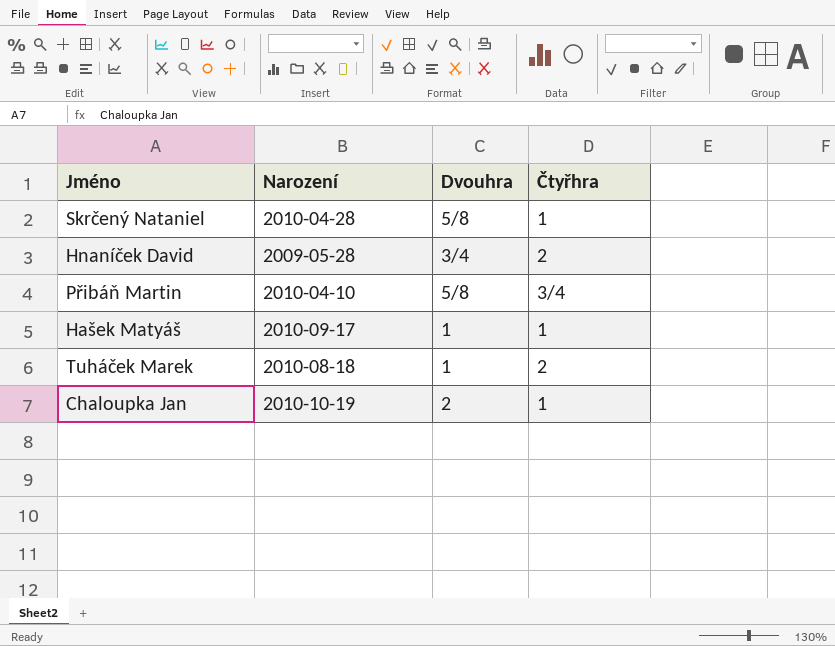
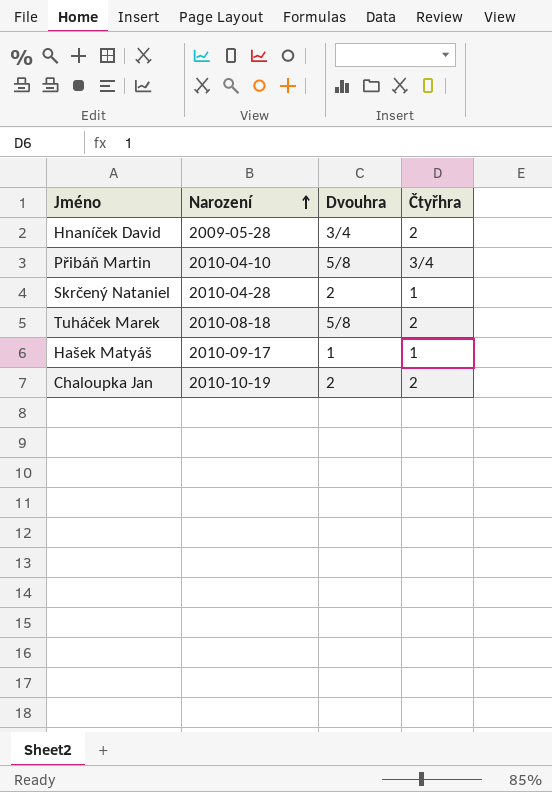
row order: none -> Narození ascending
Skrčený Nataniel | Dvouhra: 5/8 -> 2
Tuháček Marek | Dvouhra: 1 -> 5/8
Chaloupka Jan | Čtyřhra: 1 -> 2

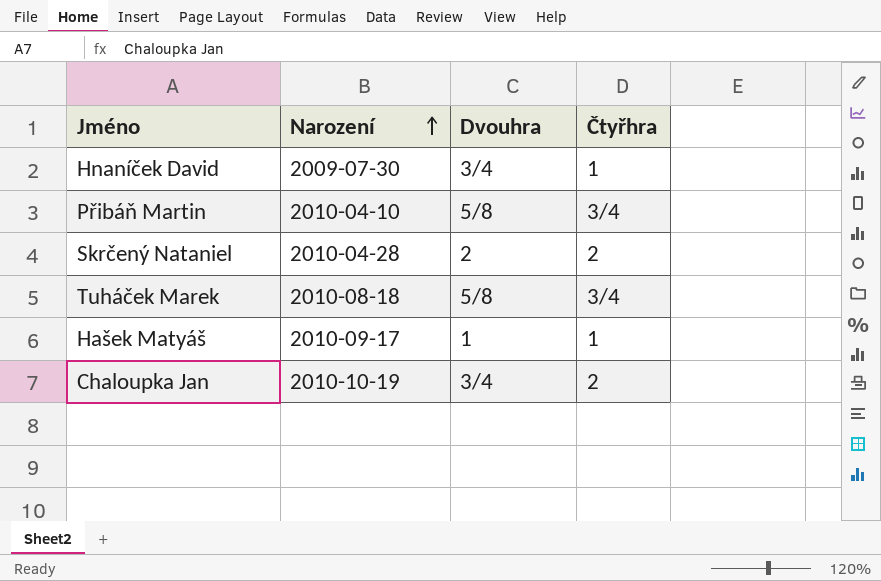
Hnaníček David | Narození: 2009-05-28 -> 2009-07-30
Hnaníček David | Čtyřhra: 2 -> 1
Skrčený Nataniel | Čtyřhra: 1 -> 2
Tuháček Marek | Čtyřhra: 2 -> 3/4
Chaloupka Jan | Dvouhra: 2 -> 3/4

